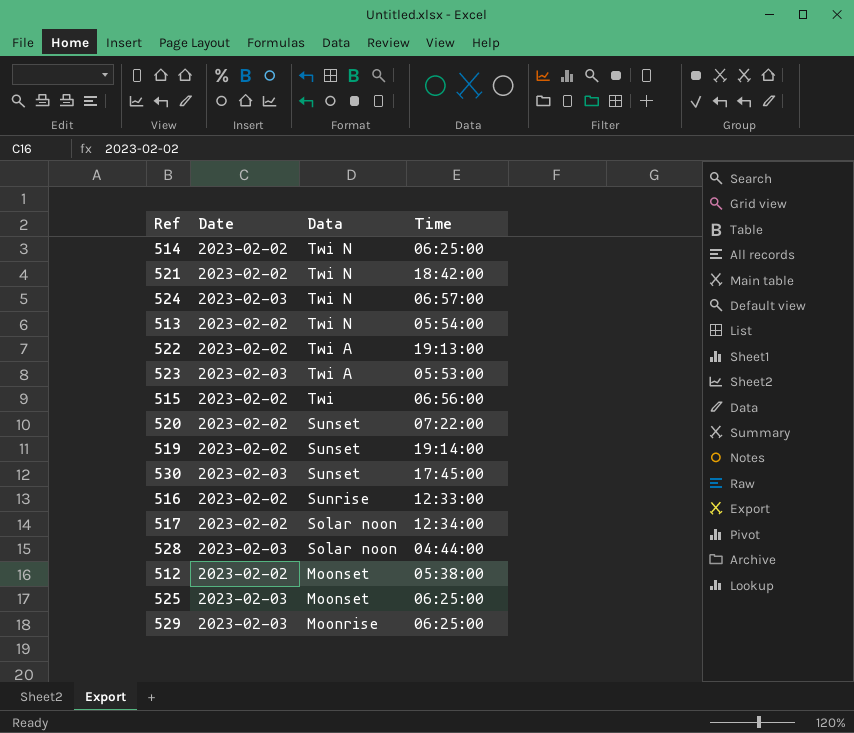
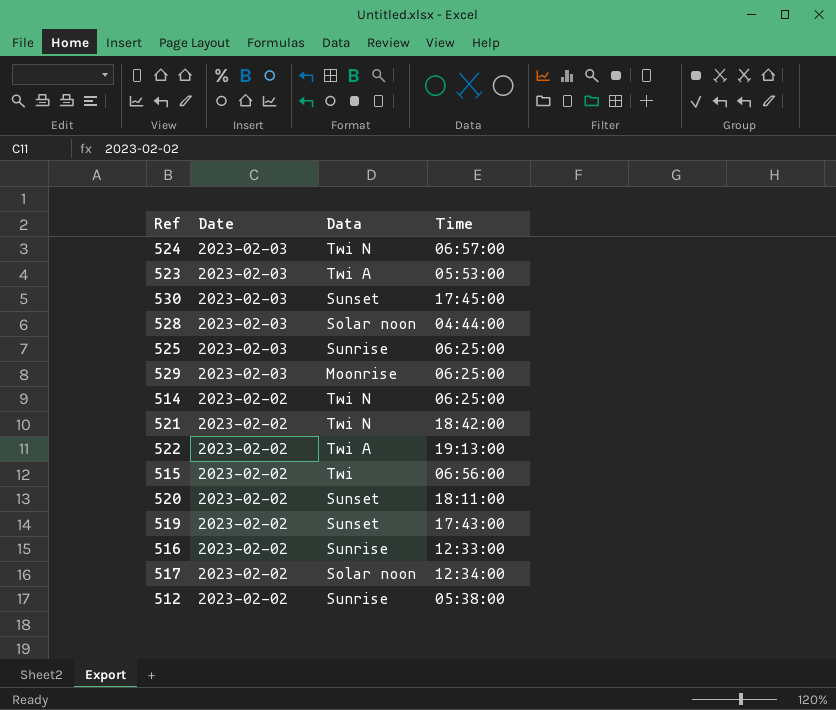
row order: Data descending -> Date descending
row 513: 2023-02-02 | Twi N | 05:54:00 -> none
525 | Data: Moonset -> Sunrise
520 | Time: 07:22:00 -> 18:11:00
519 | Time: 19:14:00 -> 17:43:00
512 | Data: Moonset -> Sunrise

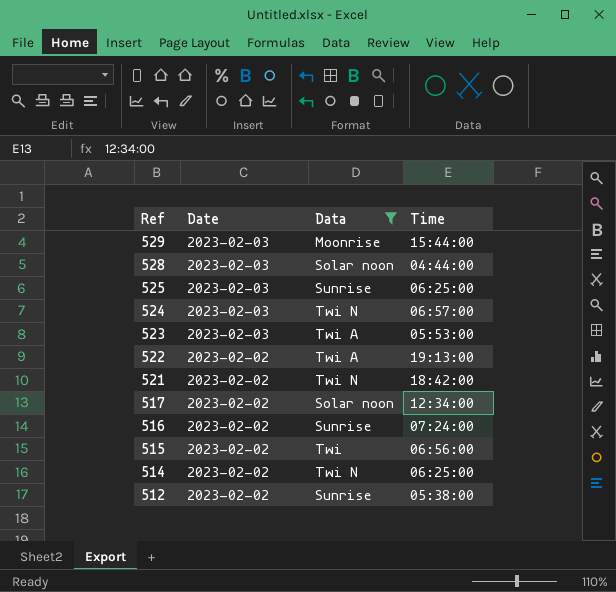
filter: none -> Data != Sunset
row order: Date descending -> Ref descending
529 | Time: 06:25:00 -> 15:44:00
516 | Time: 12:33:00 -> 07:24:00

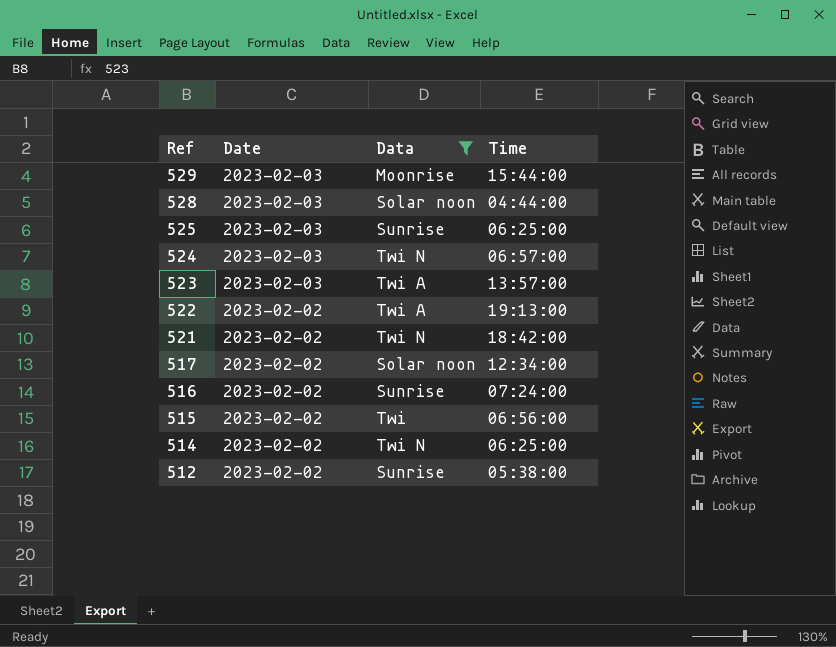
523 | Time: 05:53:00 -> 13:57:00

